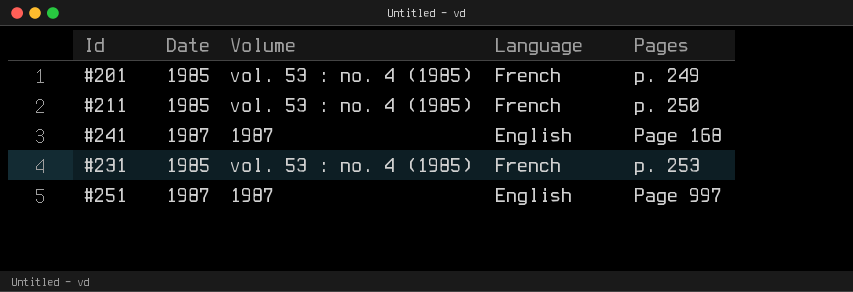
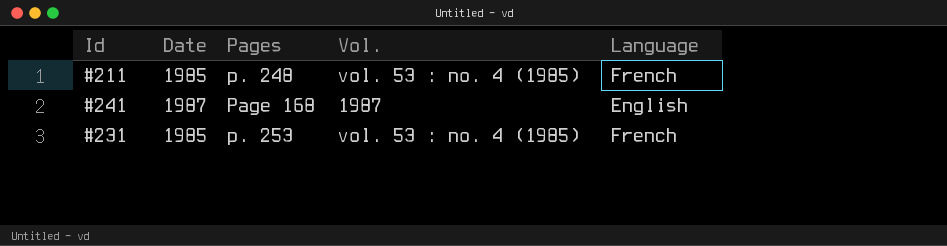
column Pages | position: 5 -> 3
column name: Volume -> Vol.
row #201: 1985 | vol. 53 : no. 4 (1985) | French | p. 249 -> none
row #251: 1987 | 1987 | English | Page 997 -> none
#211 | Pages: p. 250 -> p. 248

